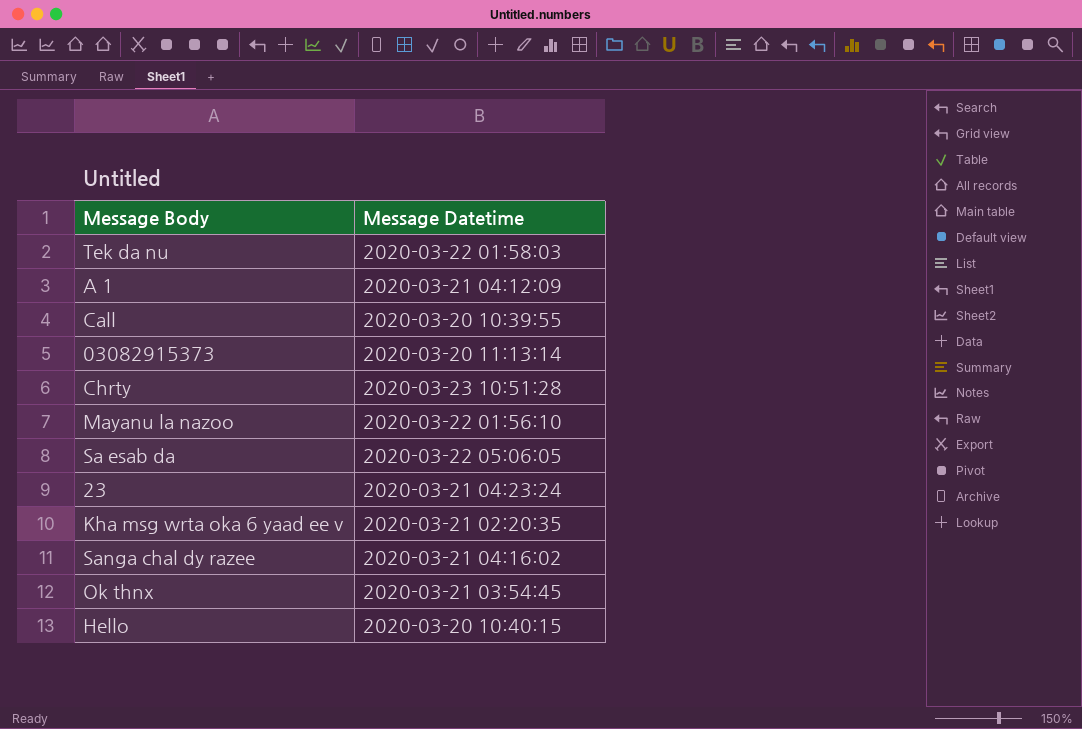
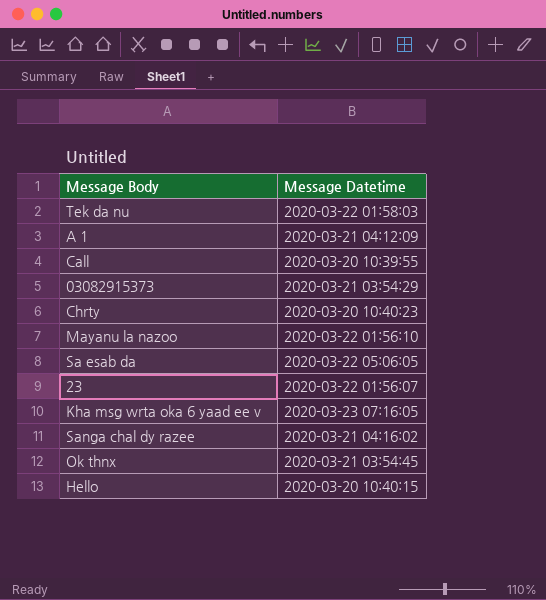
03082915373 | Message Datetime: 2020-03-20 11:13:14 -> 2020-03-21 03:54:29
Chrty | Message Datetime: 2020-03-23 10:51:28 -> 2020-03-20 10:40:23
23 | Message Datetime: 2020-03-21 04:23:24 -> 2020-03-22 01:56:07
Kha msg wrta oka 6 yaad ee v | Message Datetime: 2020-03-21 02:20:35 -> 2020-03-23 07:16:05

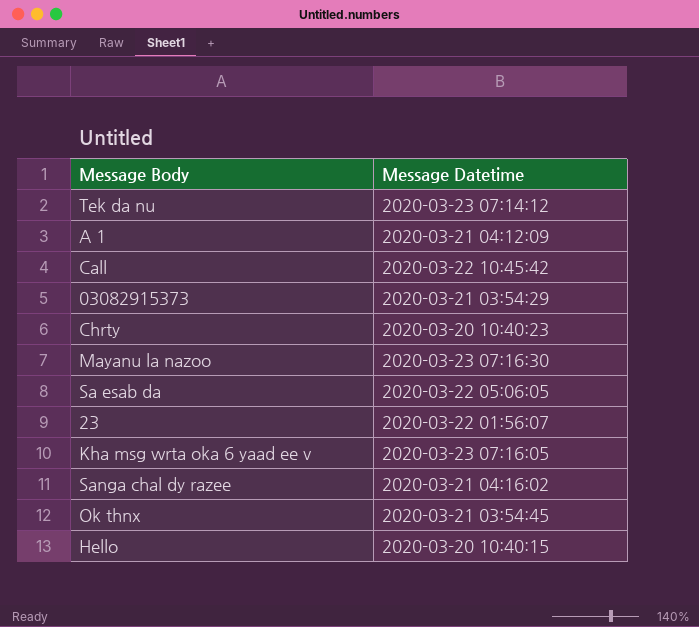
Tek da nu | Message Datetime: 2020-03-22 01:58:03 -> 2020-03-23 07:14:12
Call | Message Datetime: 2020-03-20 10:39:55 -> 2020-03-22 10:45:42
Mayanu la nazoo | Message Datetime: 2020-03-22 01:56:10 -> 2020-03-23 07:16:30

